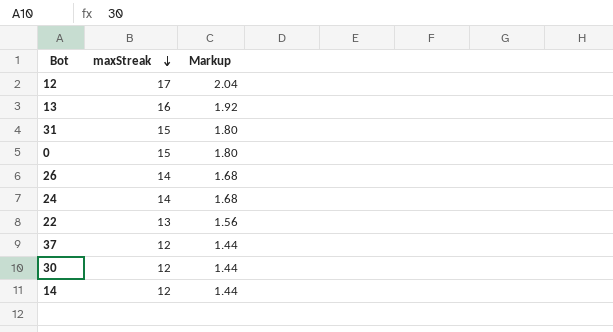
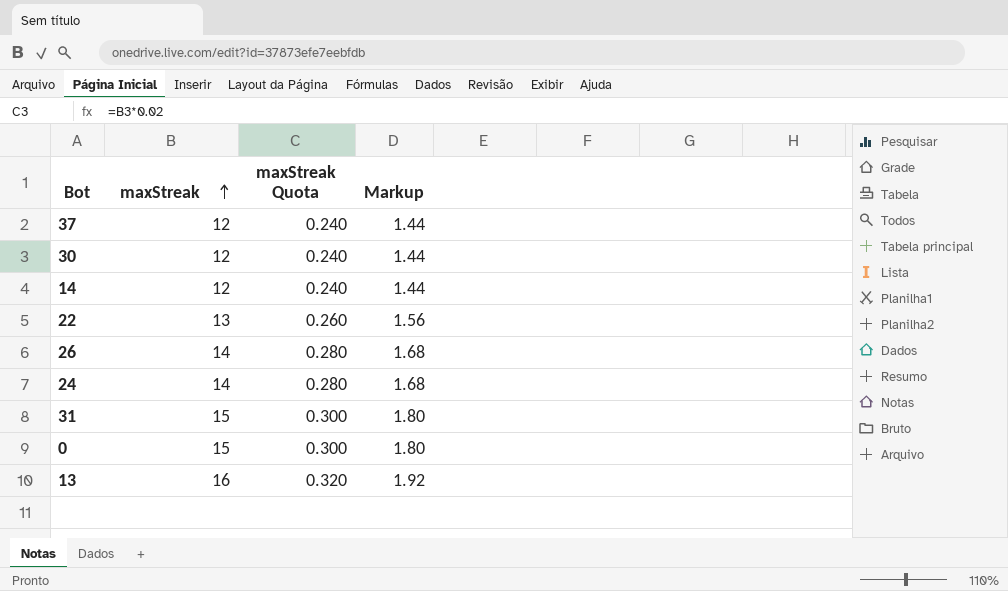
row order: maxStreak descending -> maxStreak ascending
column maxStreak Quota | formula: none -> [maxStreak] * 0.02
row 12: 17 | 2.04 -> none

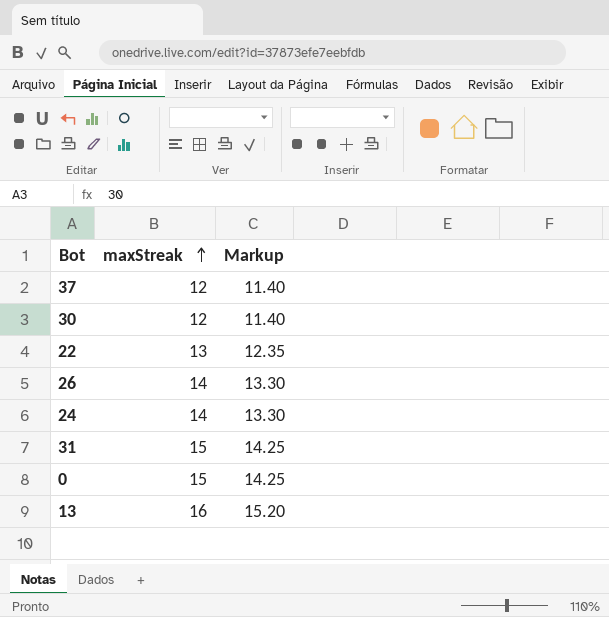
column maxStreak Quota | formula: [maxStreak] * 0.02 -> none
column Markup | formula: [maxStreak] * 0.12 -> [maxStreak] * 0.95
row 14: 12 | 0.240 | 1.44 -> none

